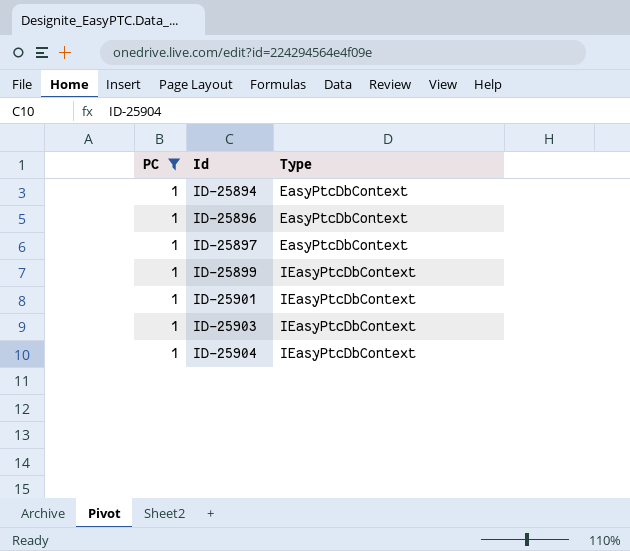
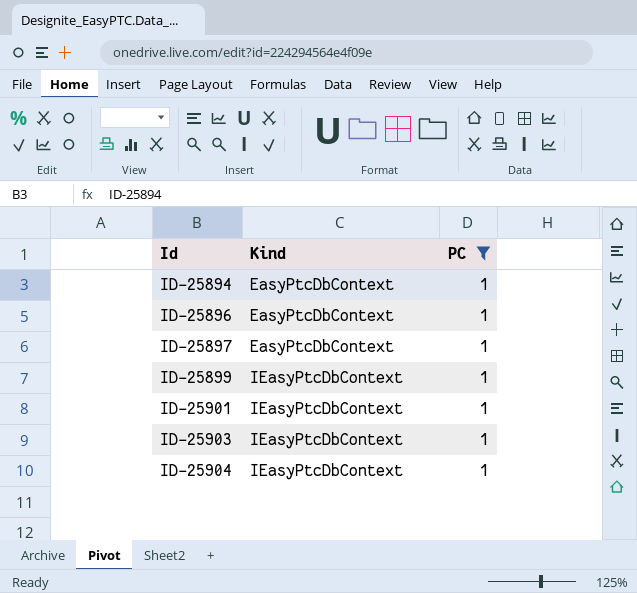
column name: Type -> Kind
column PC | position: 1 -> 3

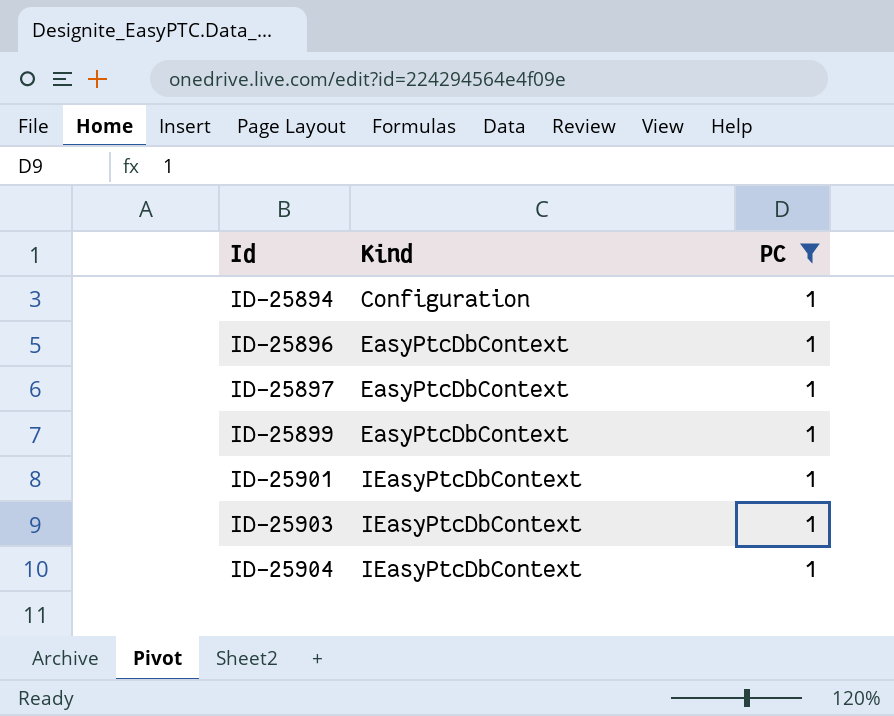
ID-25894 | Kind: EasyPtcDbContext -> Configuration
ID-25899 | Kind: IEasyPtcDbContext -> EasyPtcDbContext

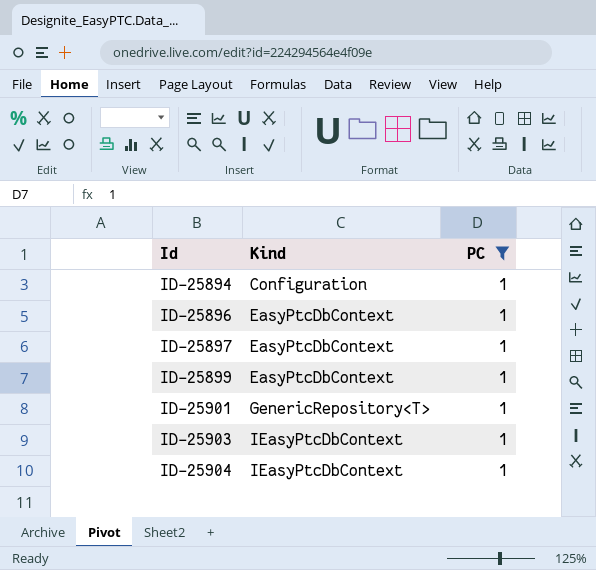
ID-25901 | Kind: IEasyPtcDbContext -> GenericRepository<T>

